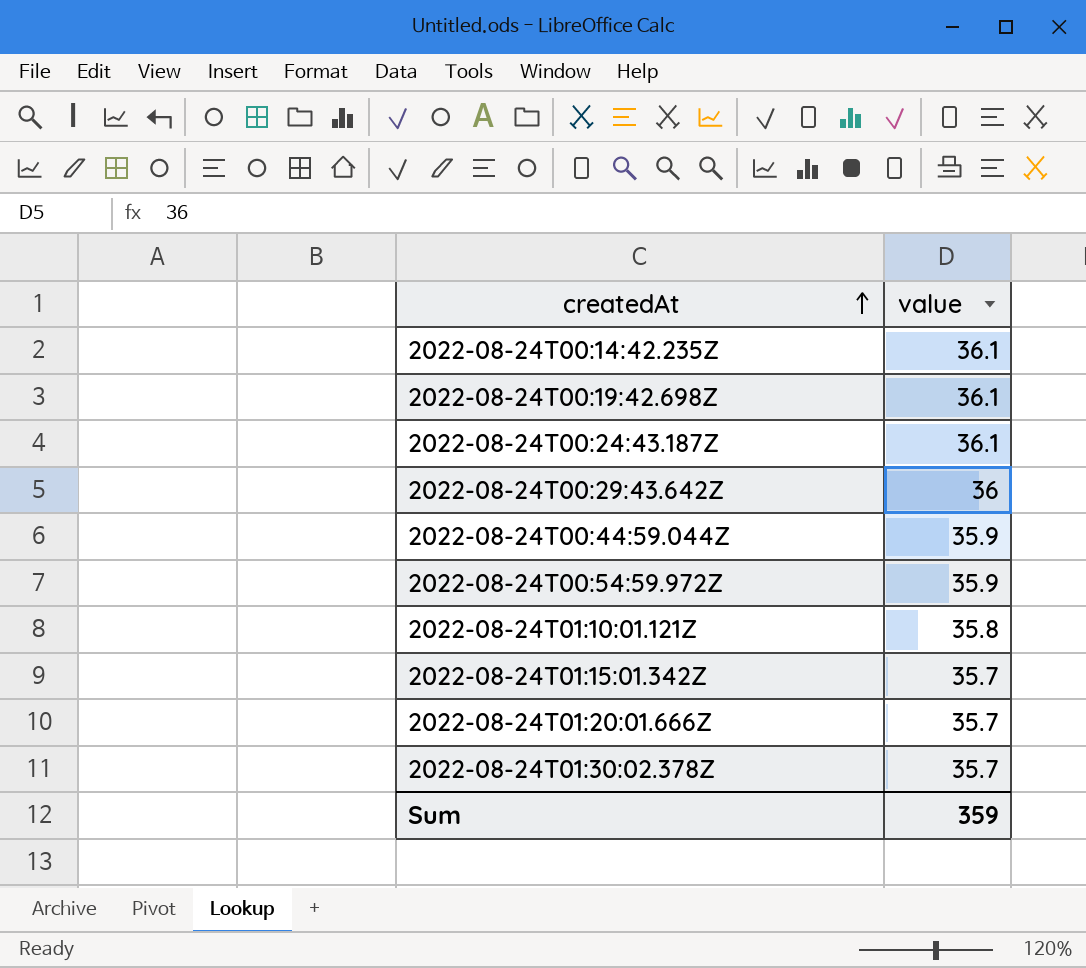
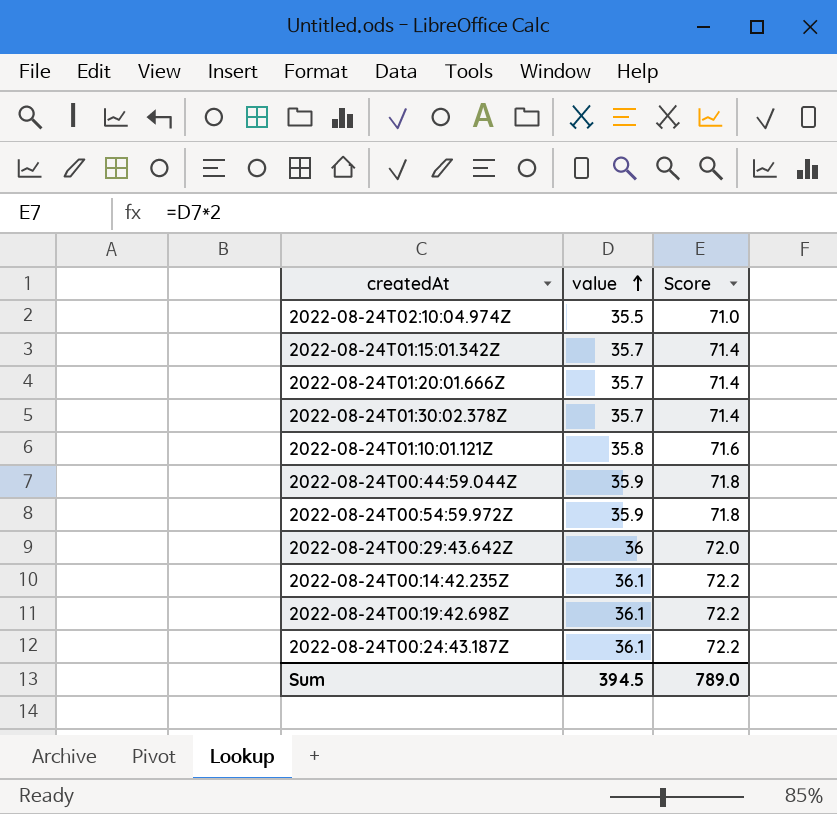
row order: createdAt ascending -> value ascending
column Score | formula: none -> [value] * 2
row 2022-08-24T02:10:04.974Z: none -> 35.5 | 71.0
Sum | value: 359 -> 394.5

